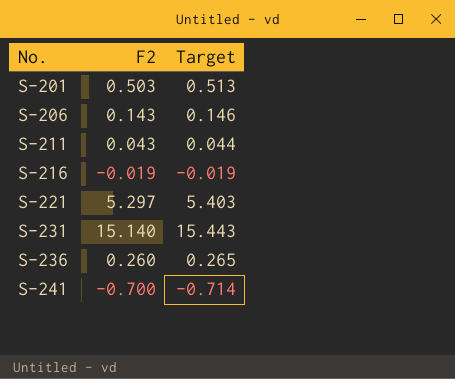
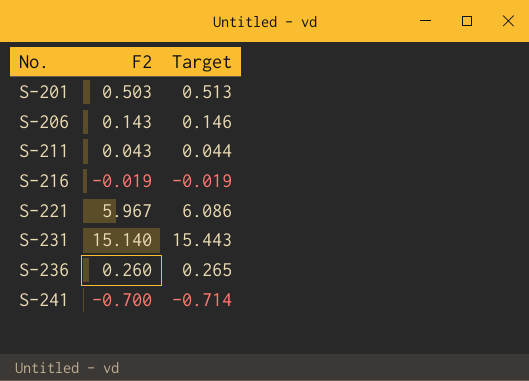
S-221 | F2: 5.297 -> 5.967
S-221 | Target: 5.403 -> 6.086

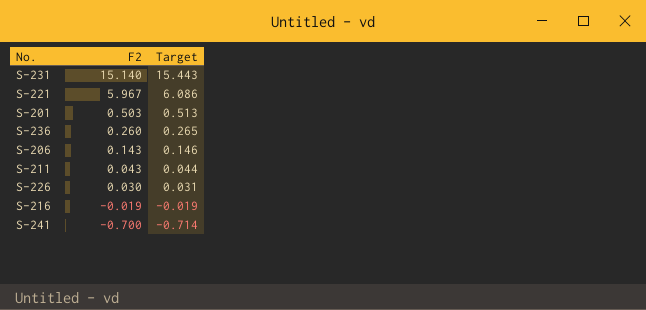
row order: No. ascending -> F2 descending
row S-226: none -> 0.030 | 0.031

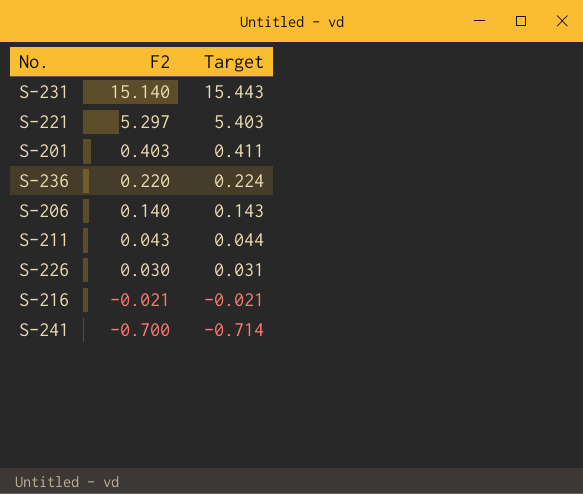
S-221 | F2: 5.967 -> 5.297
S-221 | Target: 6.086 -> 5.403
S-201 | F2: 0.503 -> 0.403
S-201 | Target: 0.513 -> 0.411
S-236 | F2: 0.260 -> 0.220
S-236 | Target: 0.265 -> 0.224
S-206 | F2: 0.143 -> 0.140
S-206 | Target: 0.146 -> 0.143
S-216 | F2: -0.019 -> -0.021
S-216 | Target: -0.019 -> -0.021

